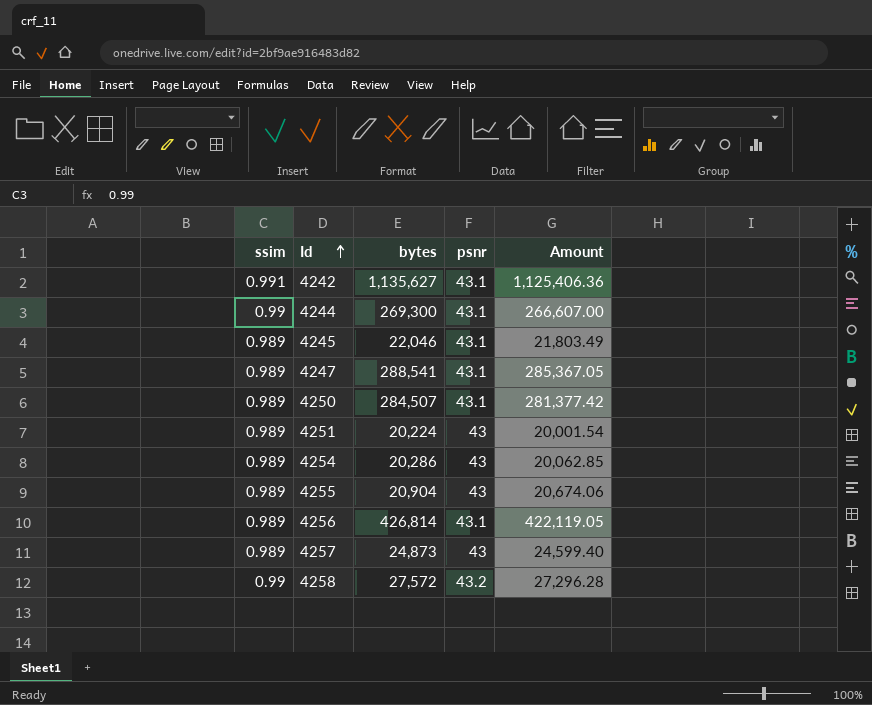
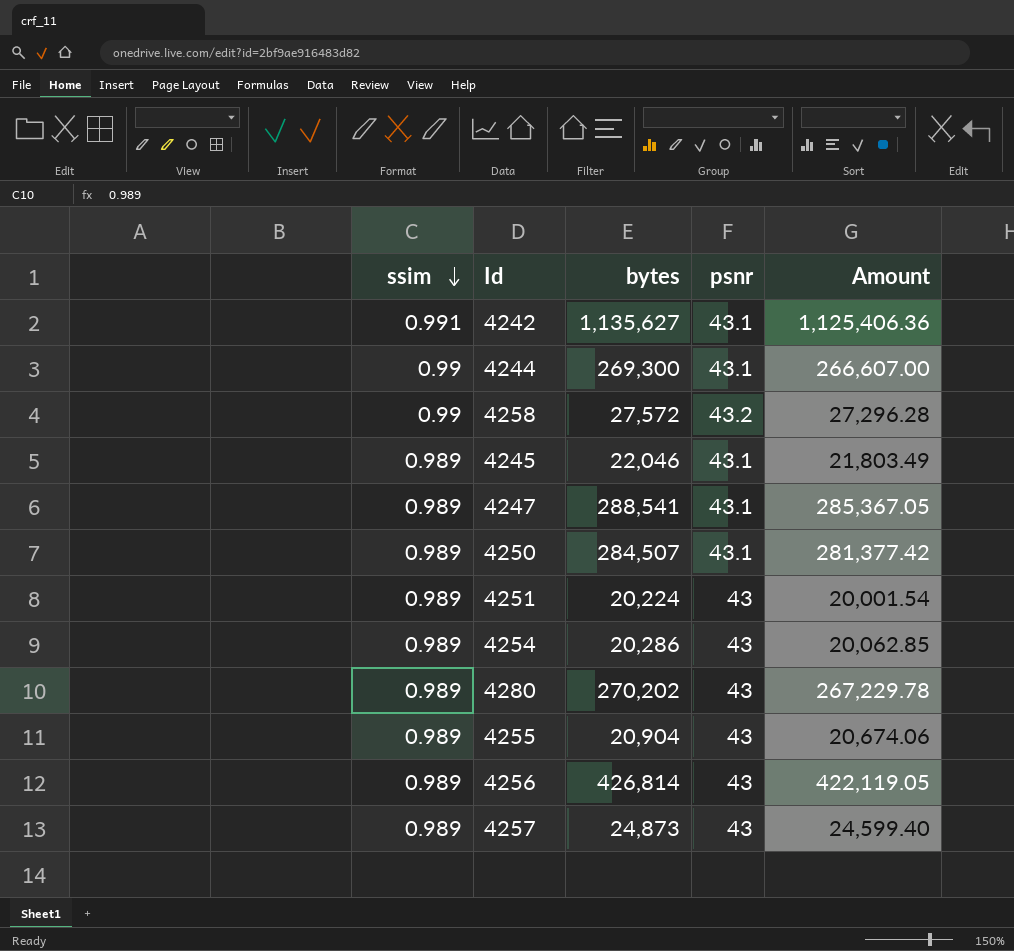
row order: Id ascending -> ssim descending
row 4280: none -> 0.989 | 270,202 | 43 | 267,229.78
4256 | psnr: 43.1 -> 43

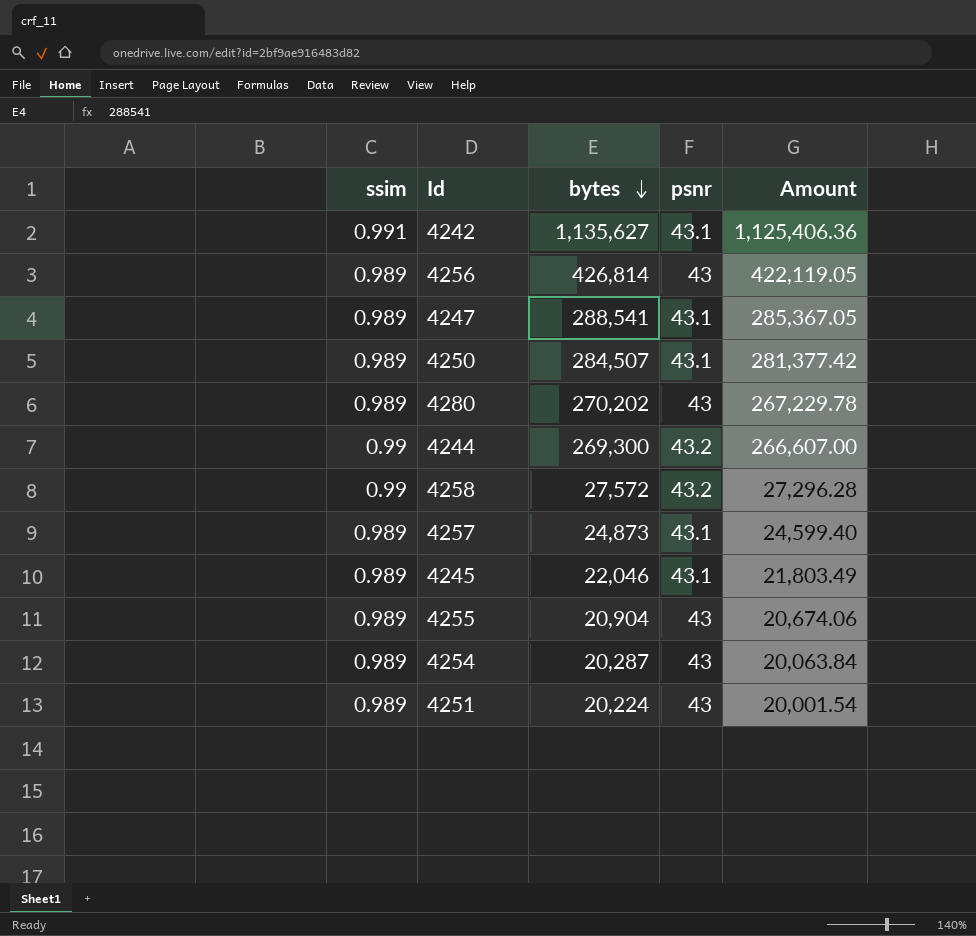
row order: ssim descending -> bytes descending
4244 | psnr: 43.1 -> 43.2
4257 | psnr: 43 -> 43.1
4254 | bytes: 20,286 -> 20,287
4254 | Amount: 20,062.85 -> 20,063.84

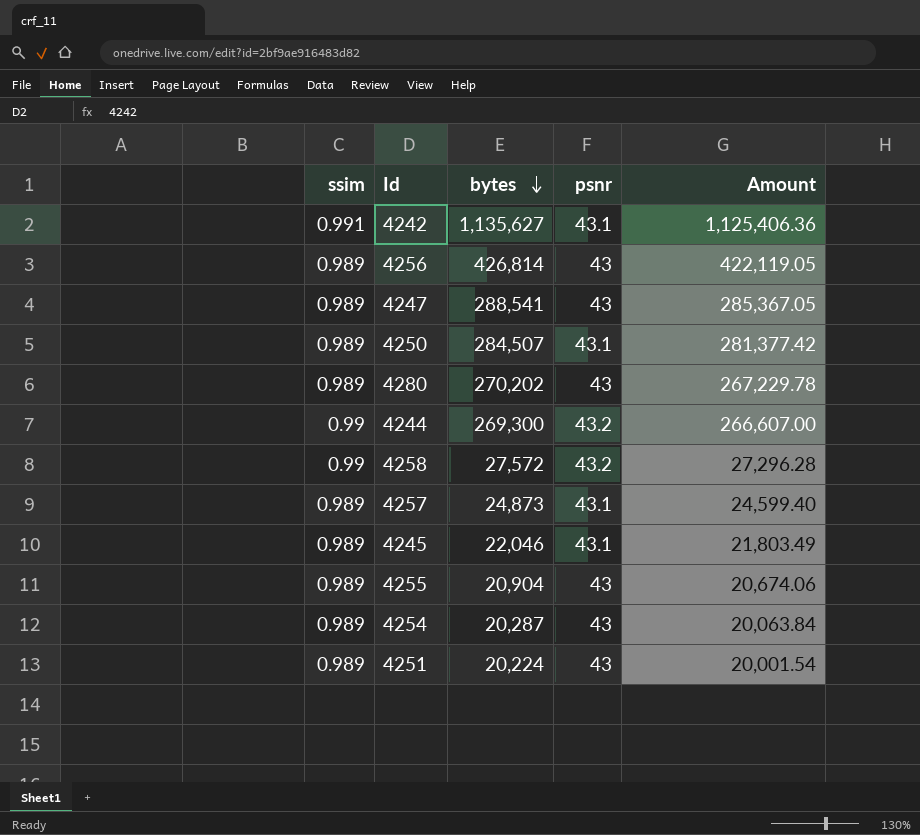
4247 | psnr: 43.1 -> 43

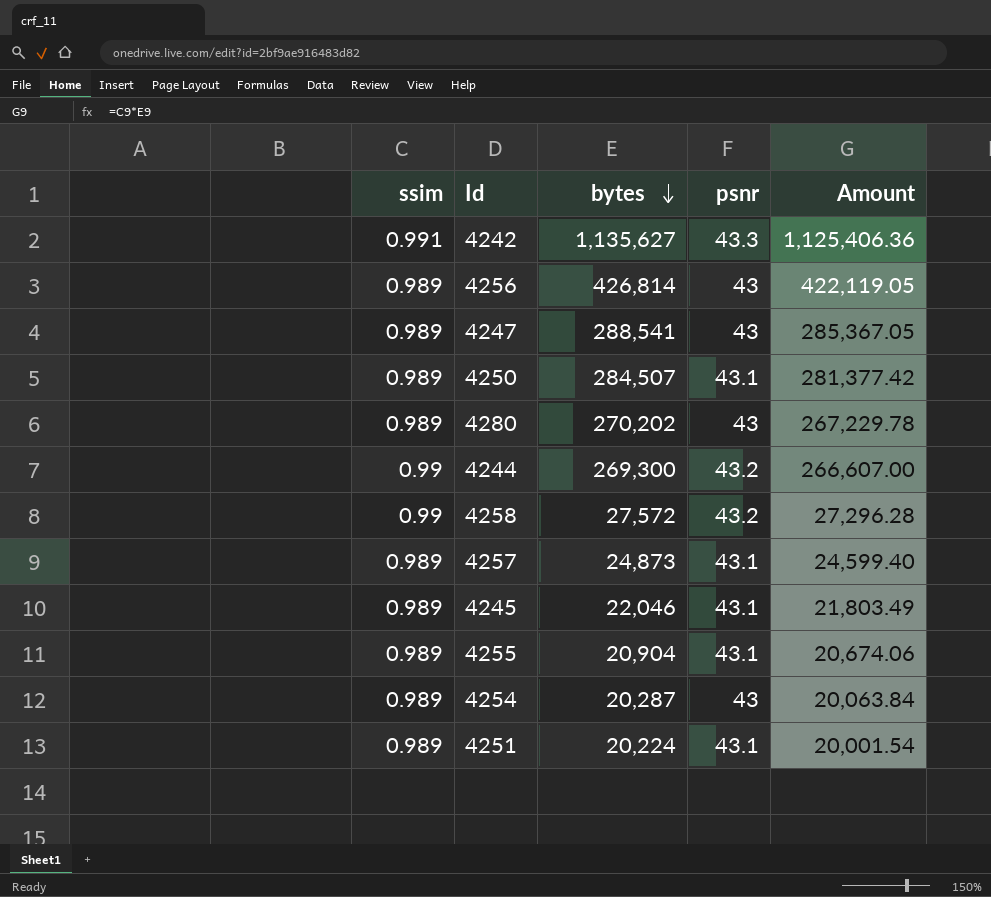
4242 | psnr: 43.1 -> 43.3
4255 | psnr: 43 -> 43.1
4251 | psnr: 43 -> 43.1

